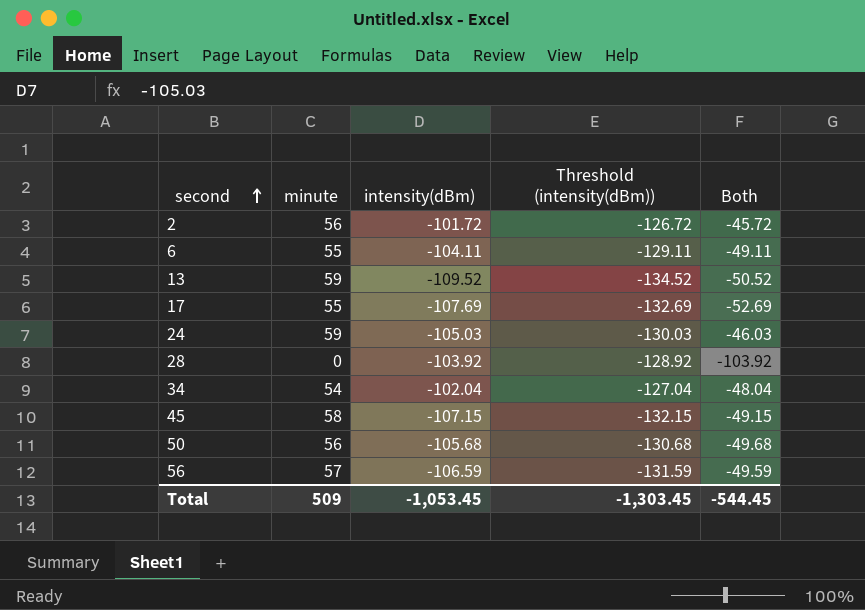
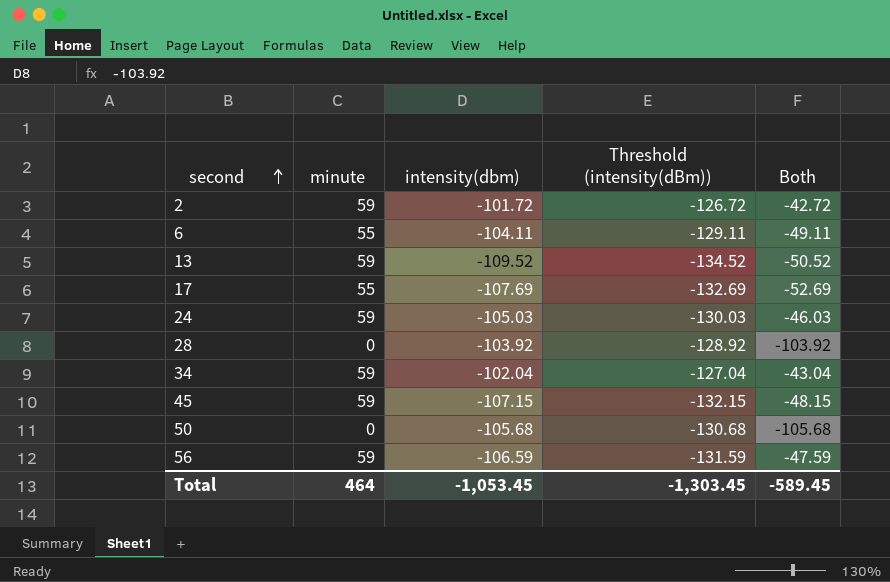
column name: intensity(dBm) -> intensity(dbm)
2 | minute: 56 -> 59
2 | Both: -45.72 -> -42.72
34 | minute: 54 -> 59
34 | Both: -48.04 -> -43.04
45 | minute: 58 -> 59
45 | Both: -49.15 -> -48.15
50 | minute: 56 -> 0
50 | Both: -49.68 -> -105.68
56 | minute: 57 -> 59
56 | Both: -49.59 -> -47.59
Total | minute: 509 -> 464
Total | Both: -544.45 -> -589.45

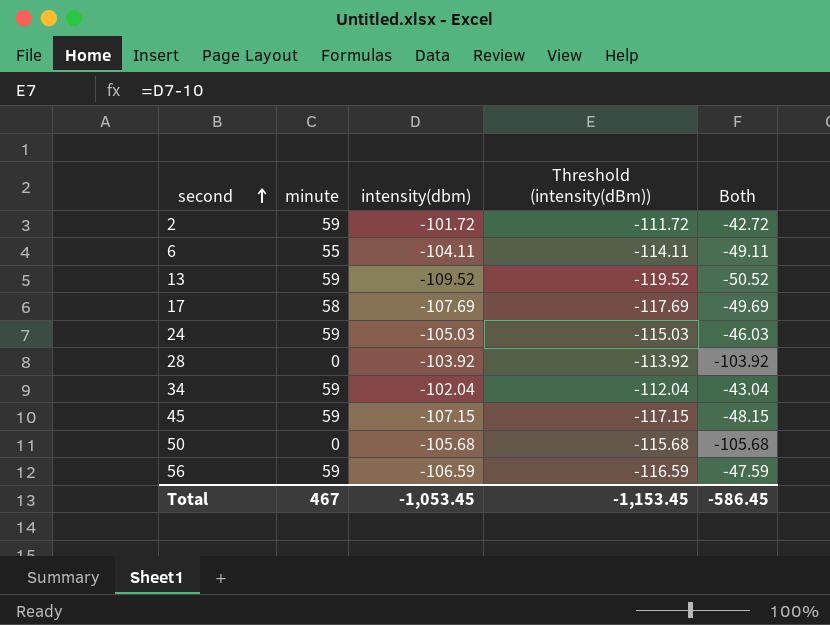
column Threshold (intensity(dBm)) | formula: [intensity(dbm)] - 25 -> [intensity(dbm)] - 10
17 | minute: 55 -> 58
17 | Both: -52.69 -> -49.69
Total | minute: 464 -> 467
Total | Threshold (intensity(dBm)): -1,303.45 -> -1,153.45
Total | Both: -589.45 -> -586.45

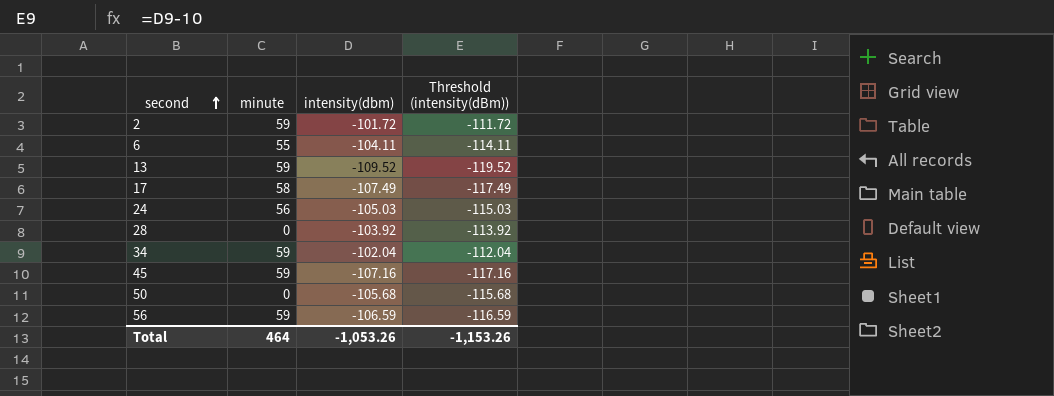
column Both | formula: [minute] + [intensity(dbm)] -> none
17 | intensity(dbm): -107.69 -> -107.49
17 | Threshold (intensity(dBm)): -117.69 -> -117.49
24 | minute: 59 -> 56
45 | intensity(dbm): -107.15 -> -107.16
45 | Threshold (intensity(dBm)): -117.15 -> -117.16
Total | minute: 467 -> 464
Total | intensity(dbm): -1,053.45 -> -1,053.26
Total | Threshold (intensity(dBm)): -1,153.45 -> -1,153.26

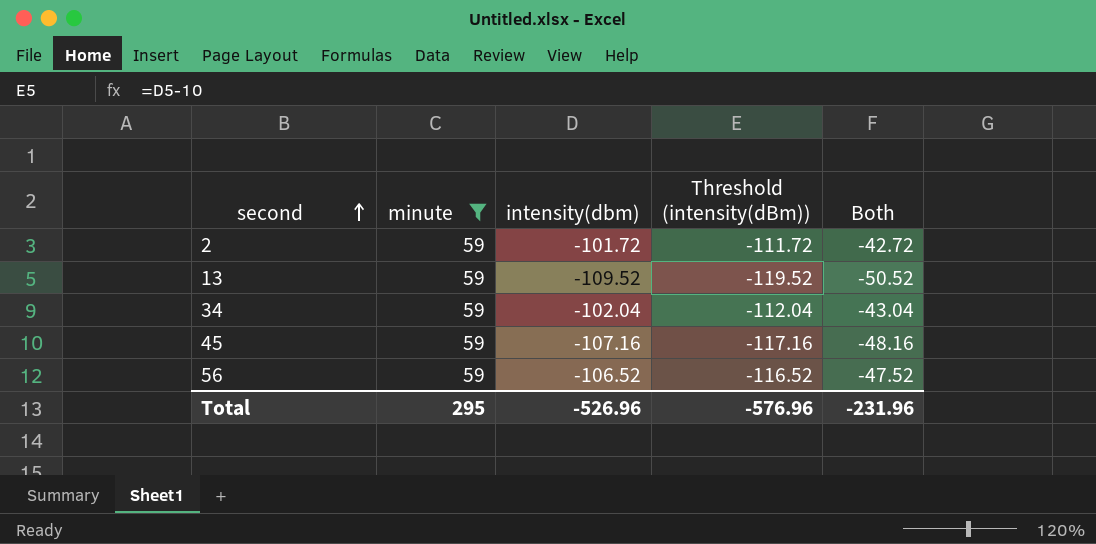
filter: none -> minute = 59
column Both | formula: none -> [minute] + [intensity(dbm)]
56 | intensity(dbm): -106.59 -> -106.52
56 | Threshold (intensity(dBm)): -116.59 -> -116.52
Total | minute: 464 -> 295
Total | intensity(dbm): -1,053.26 -> -526.96
Total | Threshold (intensity(dBm)): -1,153.26 -> -576.96

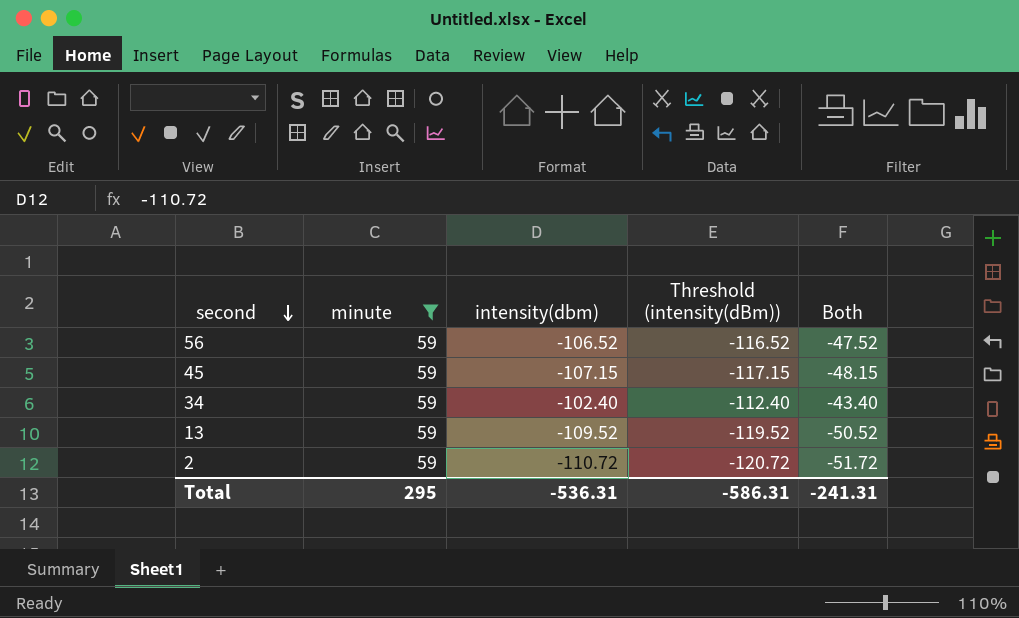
row order: second ascending -> second descending
45 | intensity(dbm): -107.16 -> -107.15
45 | Threshold (intensity(dBm)): -117.16 -> -117.15
45 | Both: -48.16 -> -48.15
34 | intensity(dbm): -102.04 -> -102.40
34 | Threshold (intensity(dBm)): -112.04 -> -112.40
34 | Both: -43.04 -> -43.40
2 | intensity(dbm): -101.72 -> -110.72
2 | Threshold (intensity(dBm)): -111.72 -> -120.72
2 | Both: -42.72 -> -51.72
Total | intensity(dbm): -526.96 -> -536.31
Total | Threshold (intensity(dBm)): -576.96 -> -586.31
Total | Both: -231.96 -> -241.31

